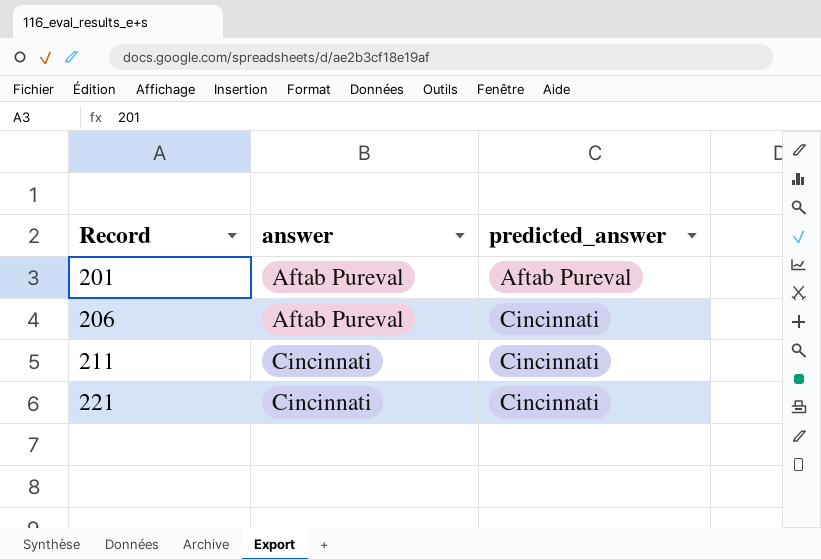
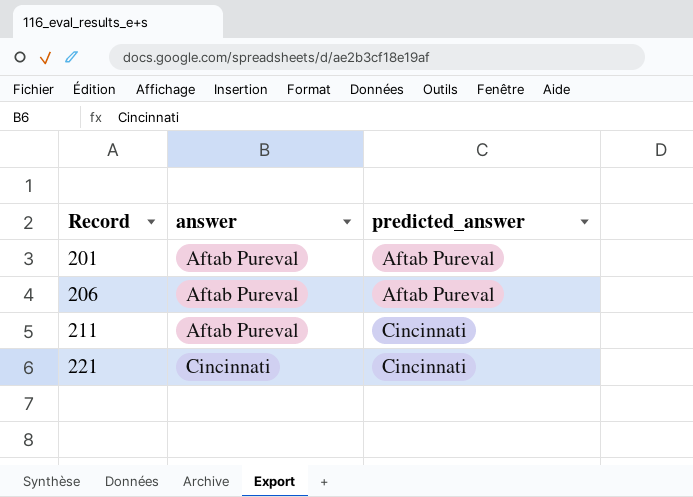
206 | predicted_answer: Cincinnati -> Aftab Pureval
211 | answer: Cincinnati -> Aftab Pureval

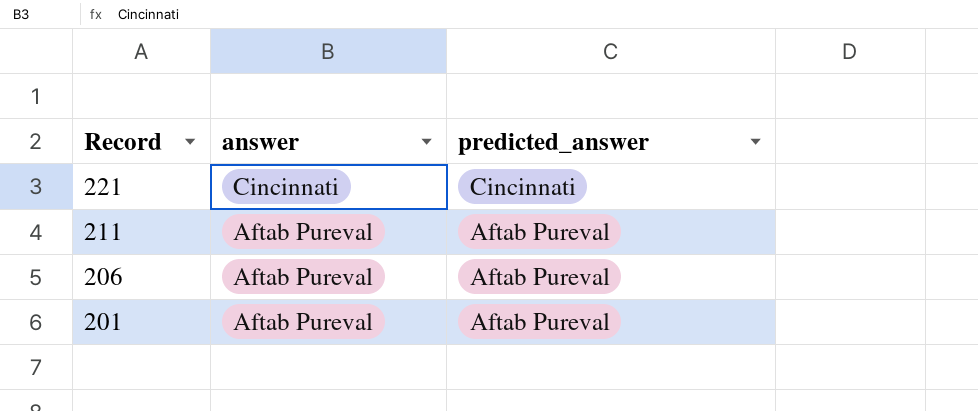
row order: Record ascending -> Record descending
211 | predicted_answer: Cincinnati -> Aftab Pureval

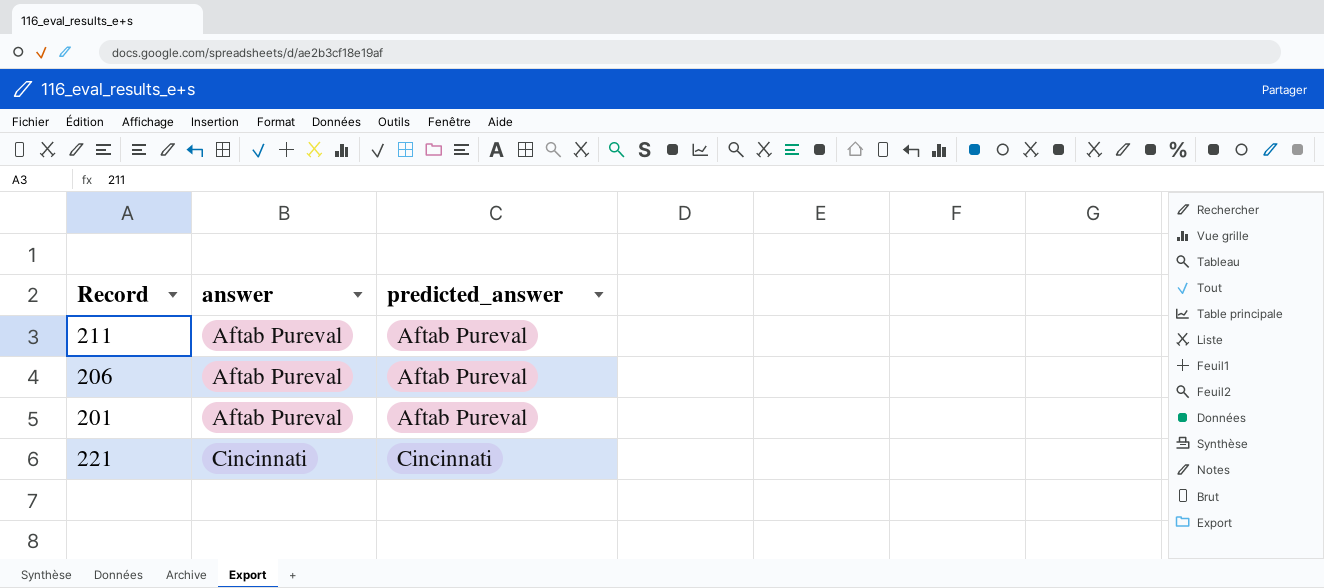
row order: Record descending -> answer ascending

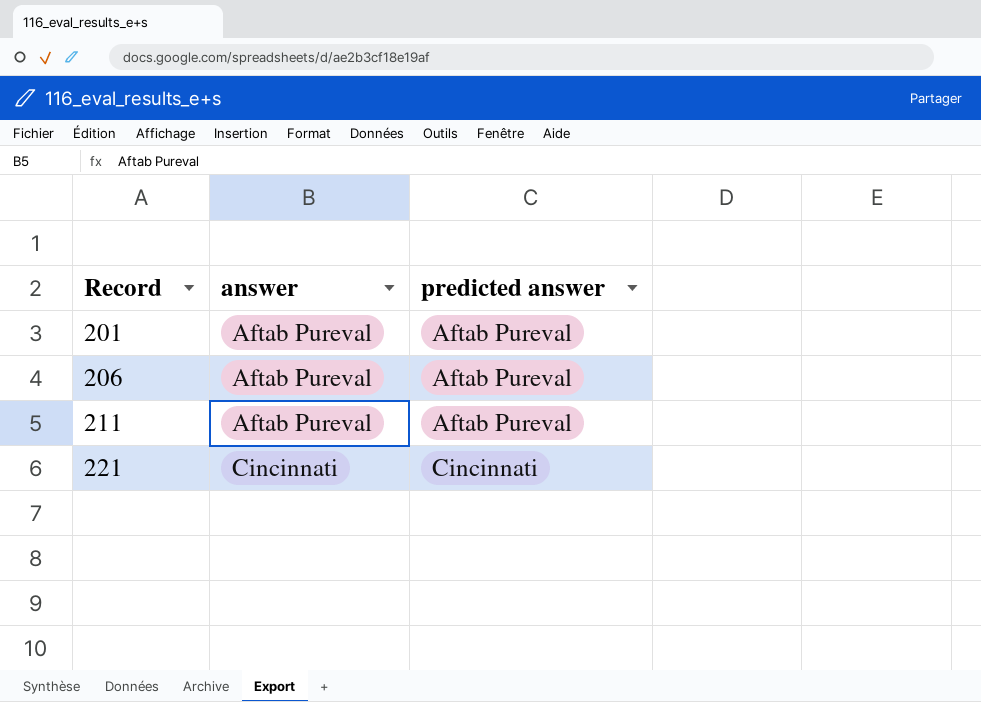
row order: answer ascending -> Record ascending
column name: predicted_answer -> predicted answer

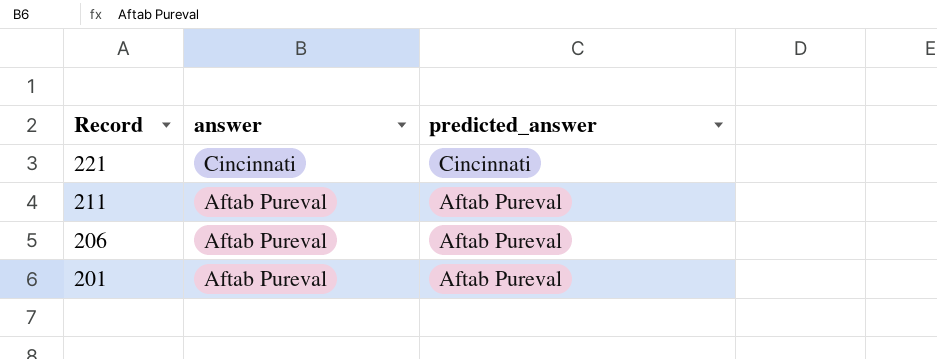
row order: Record ascending -> Record descending
column name: predicted answer -> predicted_answer

